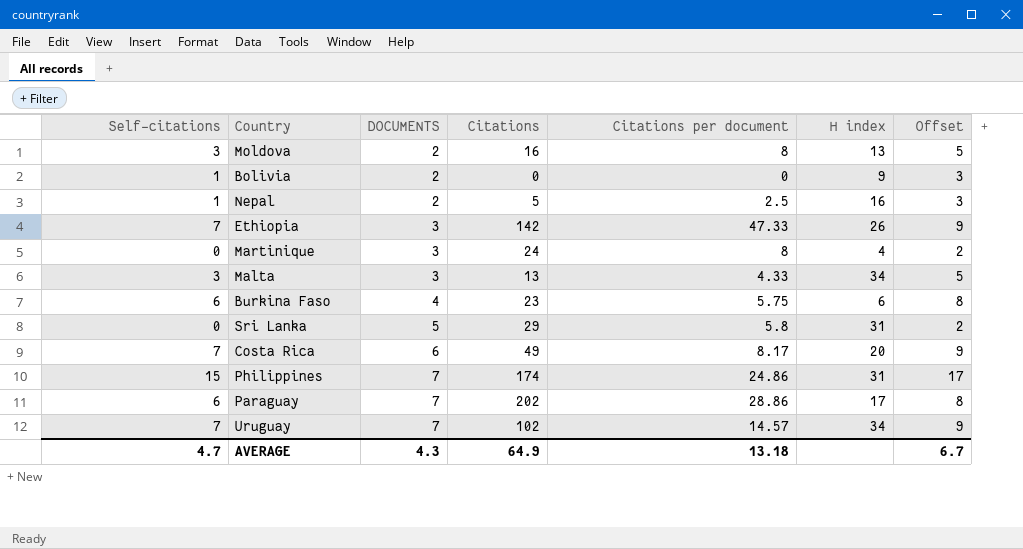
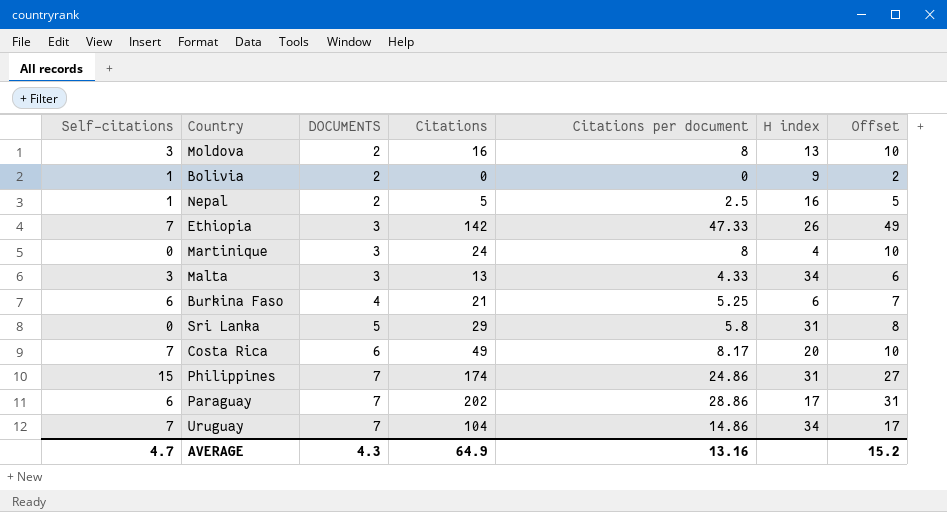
column Offset | formula: [Self-citations] + 2 -> [Citations per document] + 2
Burkina Faso | Citations: 23 -> 21
Burkina Faso | Citations per document: 5.75 -> 5.25
Uruguay | Citations: 102 -> 104
Uruguay | Citations per document: 14.57 -> 14.86
AVERAGE | Citations per document: 13.18 -> 13.16
AVERAGE | Offset: 6.7 -> 15.2

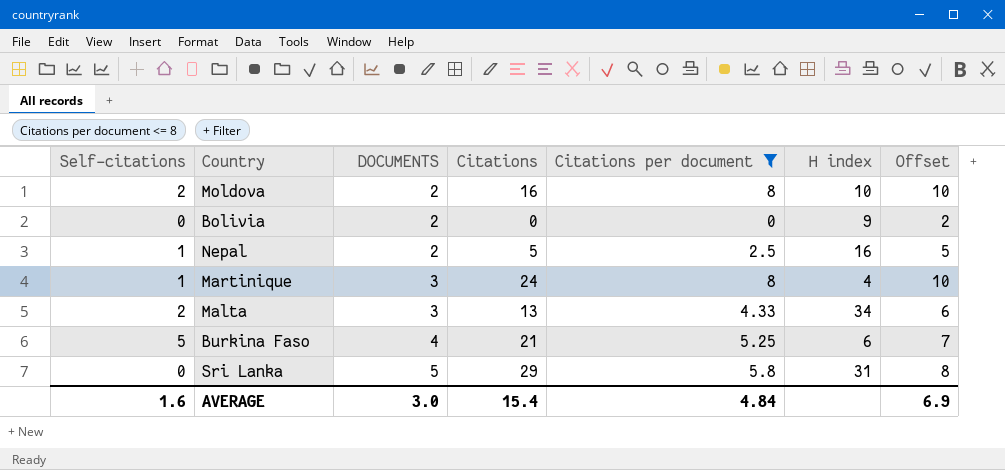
filter: none -> Citations per document <= 8
Moldova | Self-citations: 3 -> 2
Moldova | H index: 13 -> 10
Bolivia | Self-citations: 1 -> 0
Martinique | Self-citations: 0 -> 1
Malta | Self-citations: 3 -> 2
Burkina Faso | Self-citations: 6 -> 5
AVERAGE | Self-citations: 4.7 -> 1.6
AVERAGE | DOCUMENTS: 4.3 -> 3.0
AVERAGE | Citations: 64.9 -> 15.4
AVERAGE | Citations per document: 13.16 -> 4.84
AVERAGE | Offset: 15.2 -> 6.9

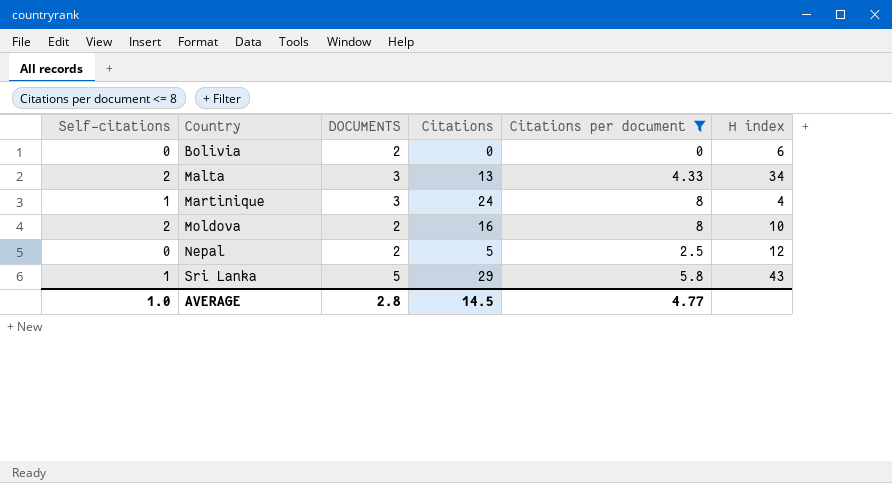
row order: DOCUMENTS ascending -> Country ascending
column Offset | formula: [Citations per document] + 2 -> none
row Burkina Faso: 5 | 4 | 21 | 5.25 | 6 | 7 -> none
Bolivia | H index: 9 -> 6
Nepal | Self-citations: 1 -> 0
Nepal | H index: 16 -> 12
Sri Lanka | Self-citations: 0 -> 1
Sri Lanka | H index: 31 -> 43
AVERAGE | Self-citations: 1.6 -> 1.0
AVERAGE | DOCUMENTS: 3.0 -> 2.8
AVERAGE | Citations: 15.4 -> 14.5
AVERAGE | Citations per document: 4.84 -> 4.77

